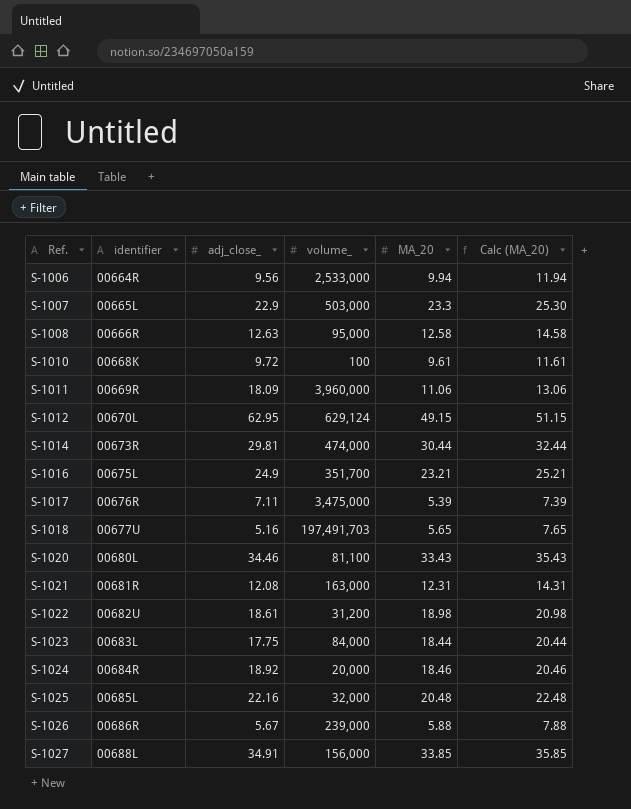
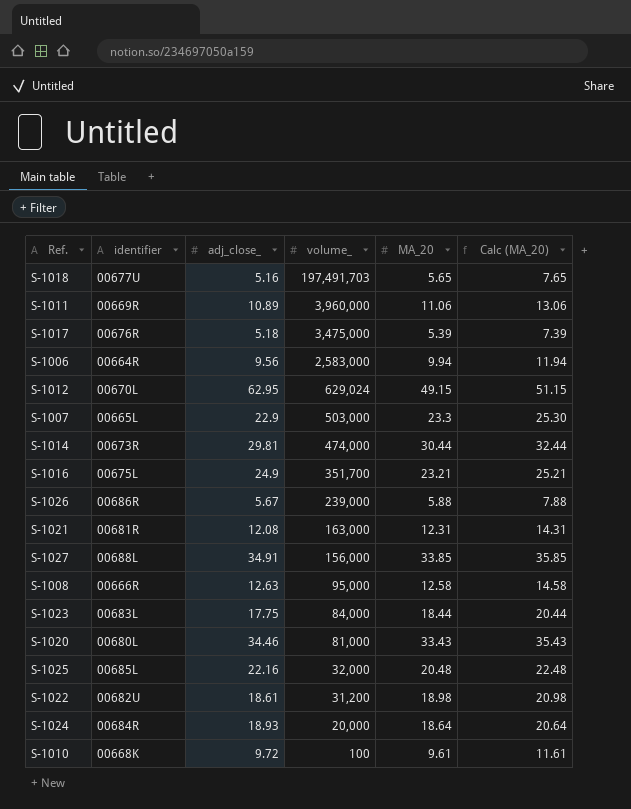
row order: Ref. ascending -> volume_ descending
S-1011 | adj_close_: 18.09 -> 10.89
S-1017 | adj_close_: 7.11 -> 5.18
S-1006 | volume_: 2,533,000 -> 2,583,000
S-1012 | volume_: 629,124 -> 629,024
S-1020 | volume_: 81,100 -> 81,000
S-1024 | adj_close_: 18.92 -> 18.93
S-1024 | MA_20: 18.46 -> 18.64
S-1024 | Calc (MA_20): 20.46 -> 20.64

